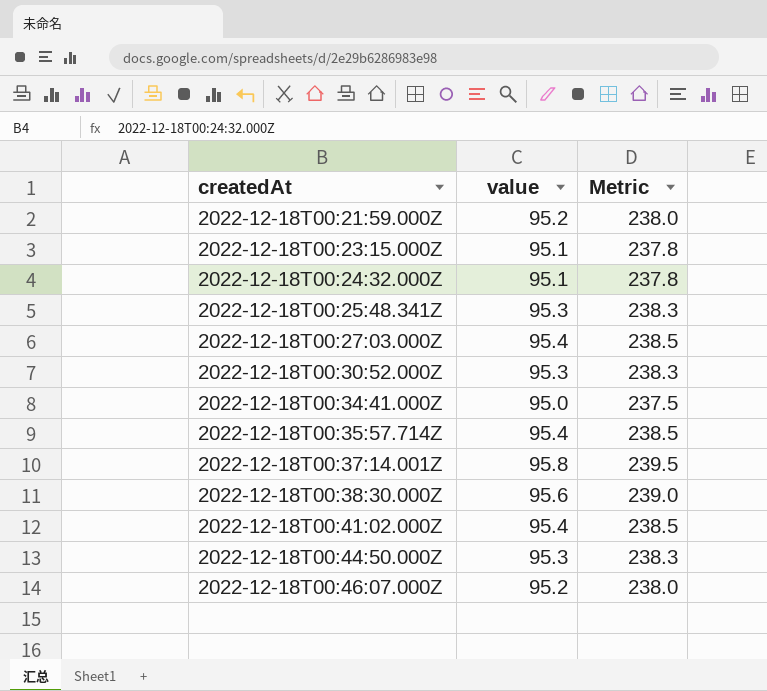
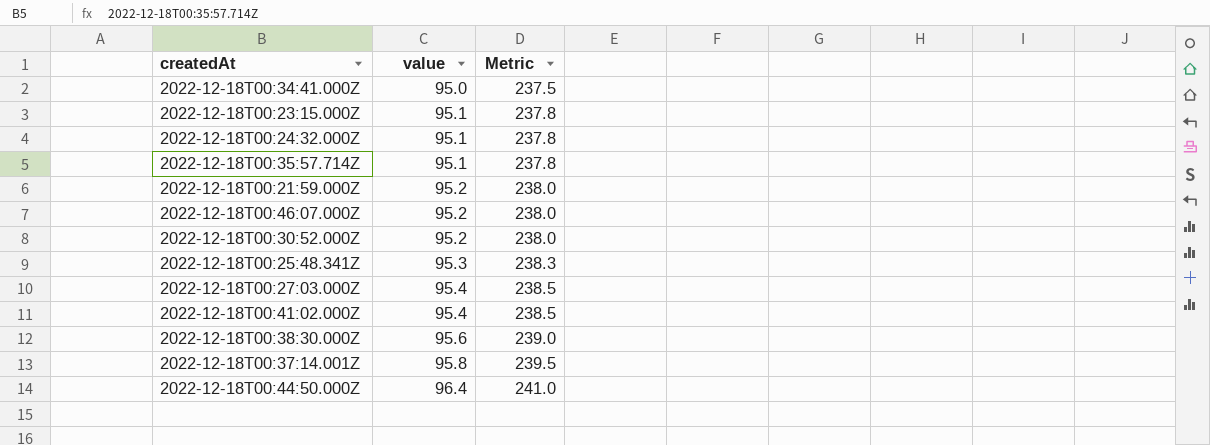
row order: createdAt ascending -> value ascending
2022-12-18T00:35:57.714Z | value: 95.4 -> 95.1
2022-12-18T00:35:57.714Z | Metric: 238.5 -> 237.8
2022-12-18T00:30:52.000Z | value: 95.3 -> 95.2
2022-12-18T00:30:52.000Z | Metric: 238.3 -> 238.0
2022-12-18T00:44:50.000Z | value: 95.3 -> 96.4
2022-12-18T00:44:50.000Z | Metric: 238.3 -> 241.0

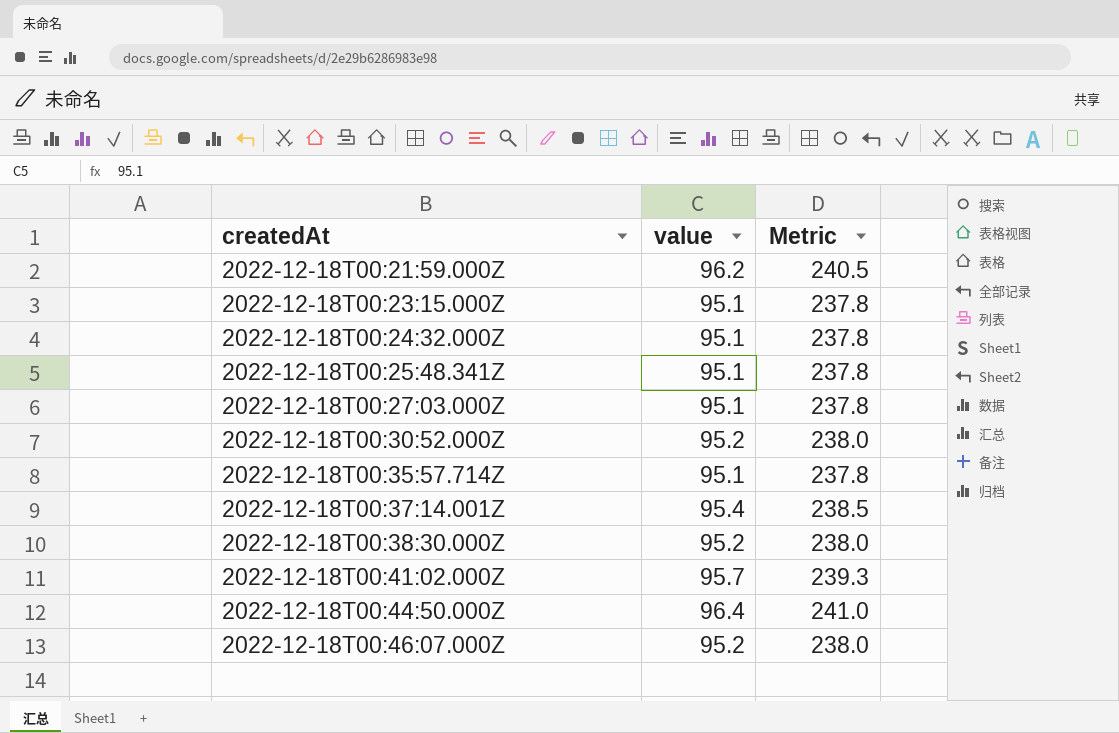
row order: value ascending -> createdAt ascending
row 2022-12-18T00:34:41.000Z: 95.0 | 237.5 -> none
2022-12-18T00:21:59.000Z | value: 95.2 -> 96.2
2022-12-18T00:21:59.000Z | Metric: 238.0 -> 240.5
2022-12-18T00:25:48.341Z | value: 95.3 -> 95.1
2022-12-18T00:25:48.341Z | Metric: 238.3 -> 237.8
2022-12-18T00:27:03.000Z | value: 95.4 -> 95.1
2022-12-18T00:27:03.000Z | Metric: 238.5 -> 237.8
2022-12-18T00:37:14.001Z | value: 95.8 -> 95.4
2022-12-18T00:37:14.001Z | Metric: 239.5 -> 238.5
2022-12-18T00:38:30.000Z | value: 95.6 -> 95.2
2022-12-18T00:38:30.000Z | Metric: 239.0 -> 238.0
2022-12-18T00:41:02.000Z | value: 95.4 -> 95.7
2022-12-18T00:41:02.000Z | Metric: 238.5 -> 239.3

